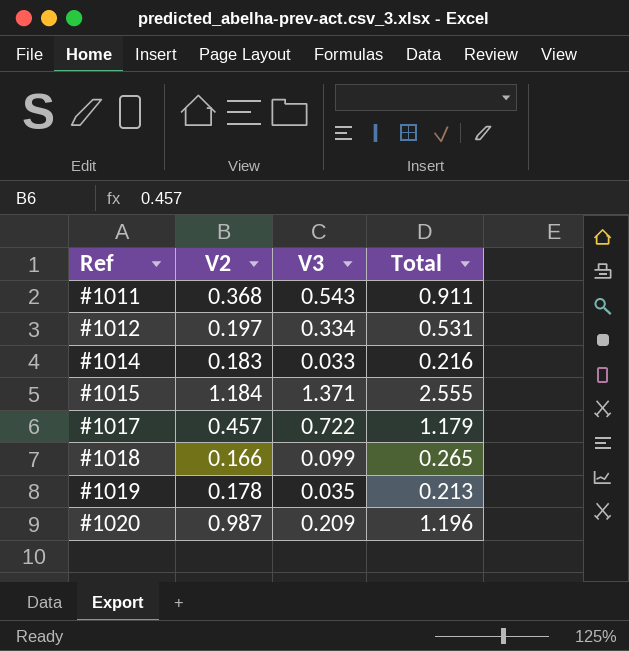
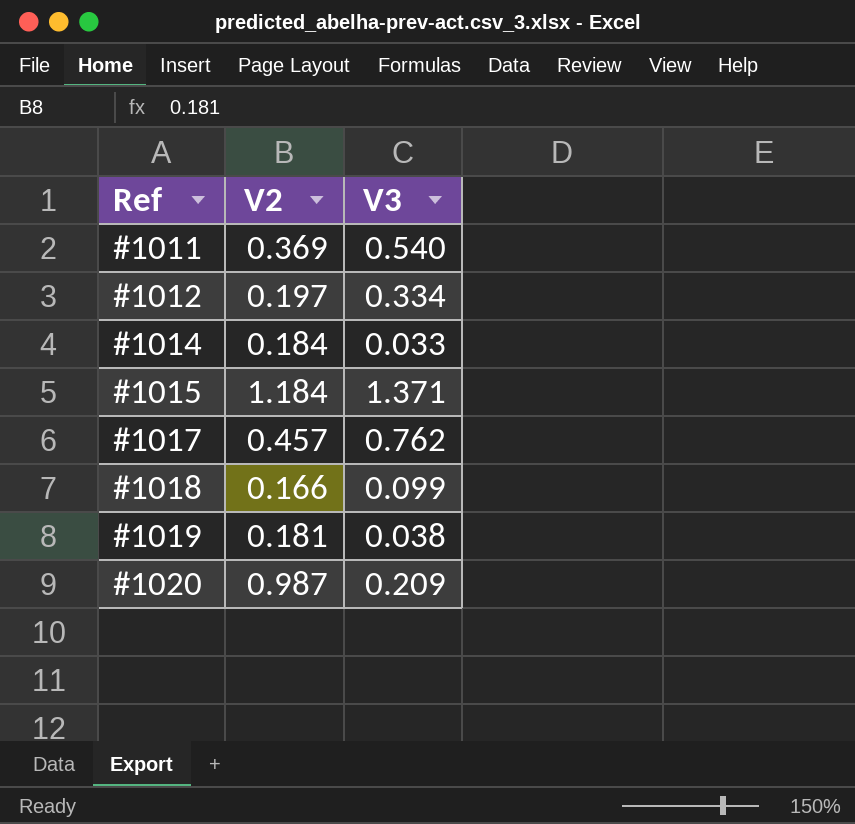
column Total | formula: [V2] + [V3] -> none
#1011 | V2: 0.368 -> 0.369
#1011 | V3: 0.543 -> 0.540
#1014 | V2: 0.183 -> 0.184
#1017 | V3: 0.722 -> 0.762
#1019 | V2: 0.178 -> 0.181
#1019 | V3: 0.035 -> 0.038

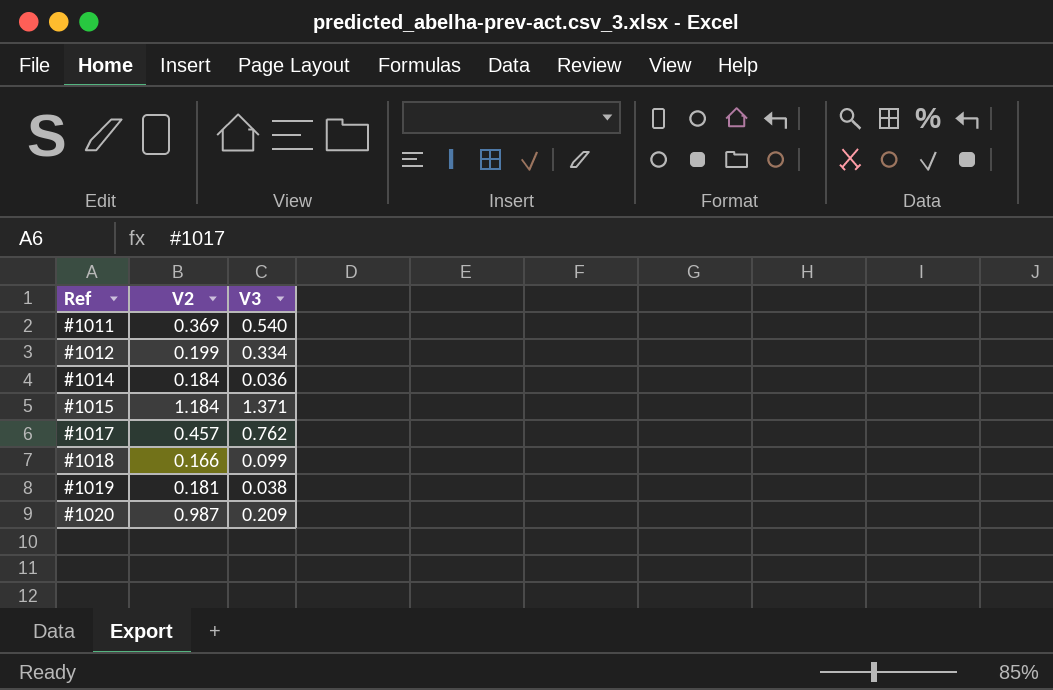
#1012 | V2: 0.197 -> 0.199
#1014 | V3: 0.033 -> 0.036

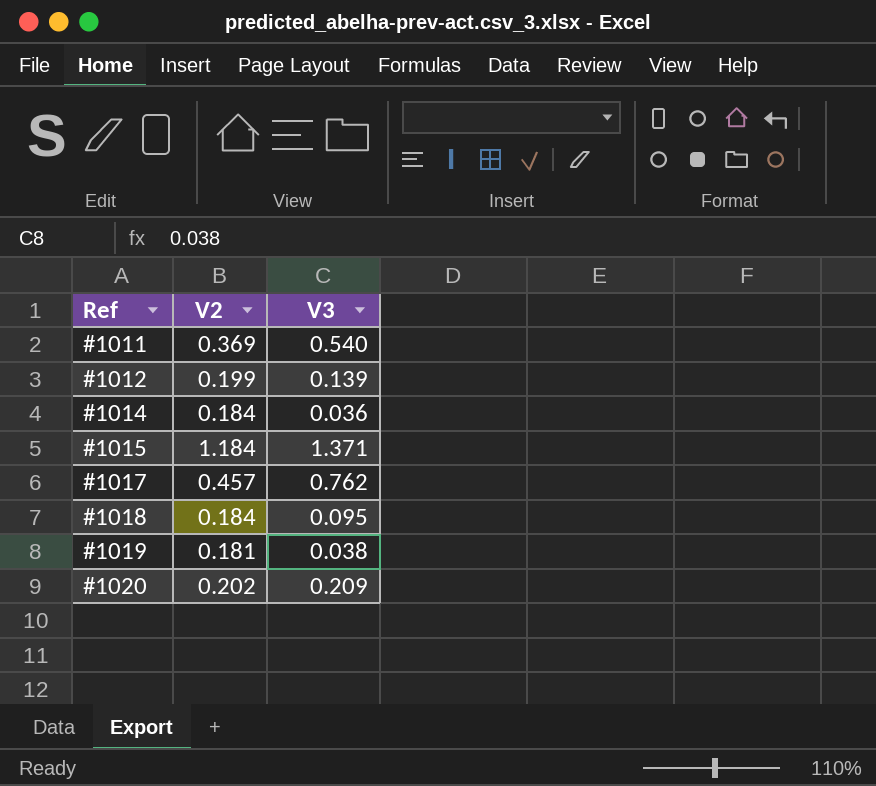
#1012 | V3: 0.334 -> 0.139
#1018 | V2: 0.166 -> 0.184
#1018 | V3: 0.099 -> 0.095
#1020 | V2: 0.987 -> 0.202

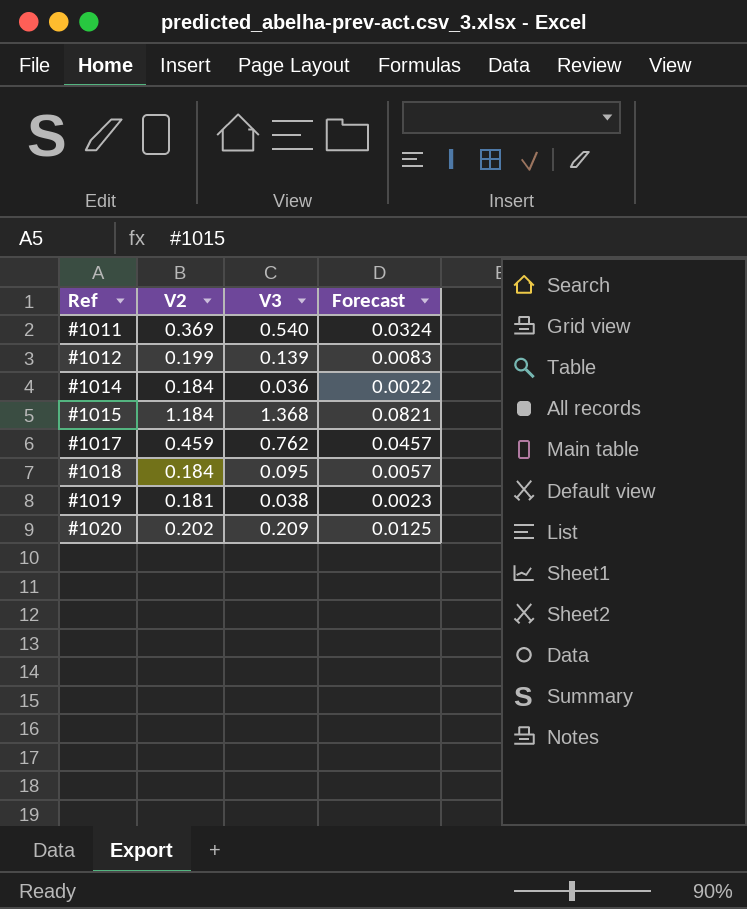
column Forecast | formula: none -> [V3] * 0.06
#1015 | V3: 1.371 -> 1.368
#1017 | V2: 0.457 -> 0.459

